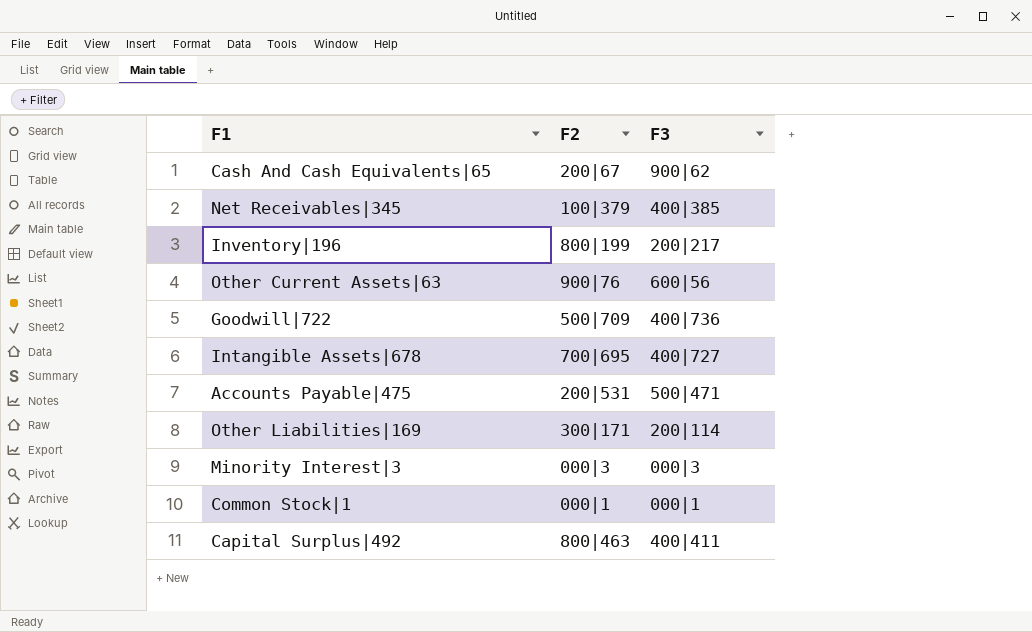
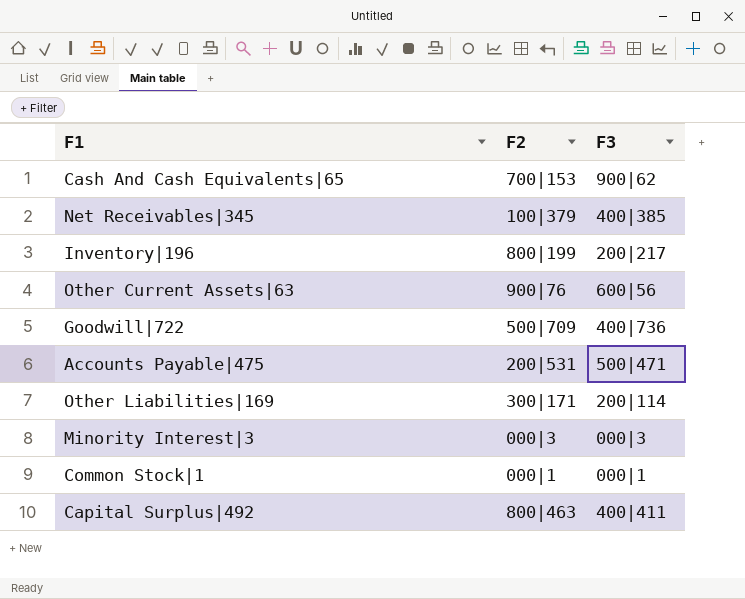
row Intangible Assets|678: 700|695 | 400|727 -> none
Cash And Cash Equivalents|65 | F2: 200|67 -> 700|153

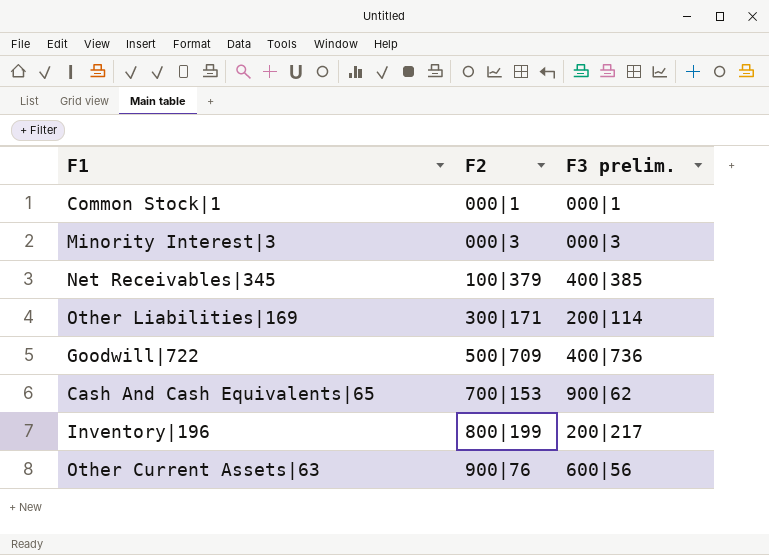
row order: none -> F2 ascending
column name: F3 -> F3 prelim.
row Accounts Payable|475: 200|531 | 500|471 -> none
row Capital Surplus|492: 800|463 | 400|411 -> none

